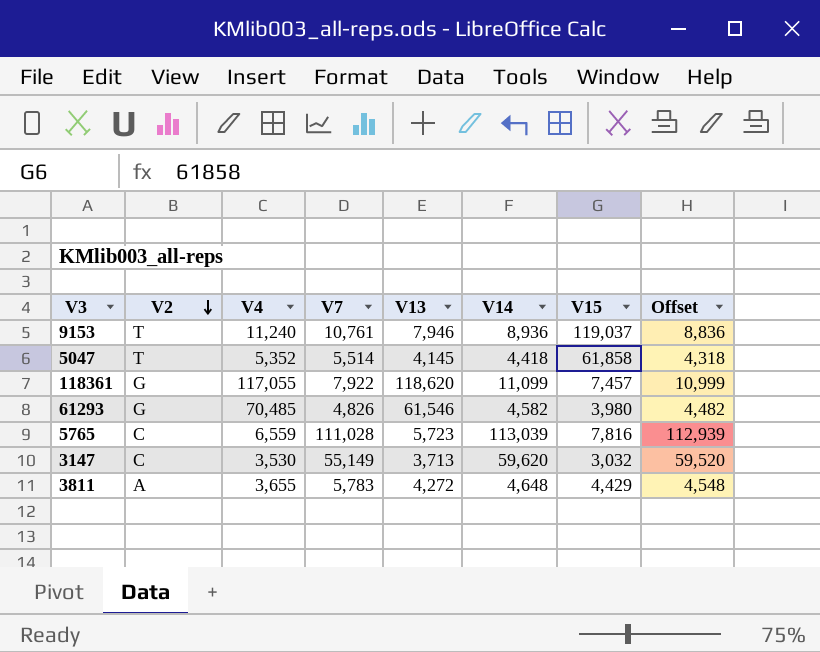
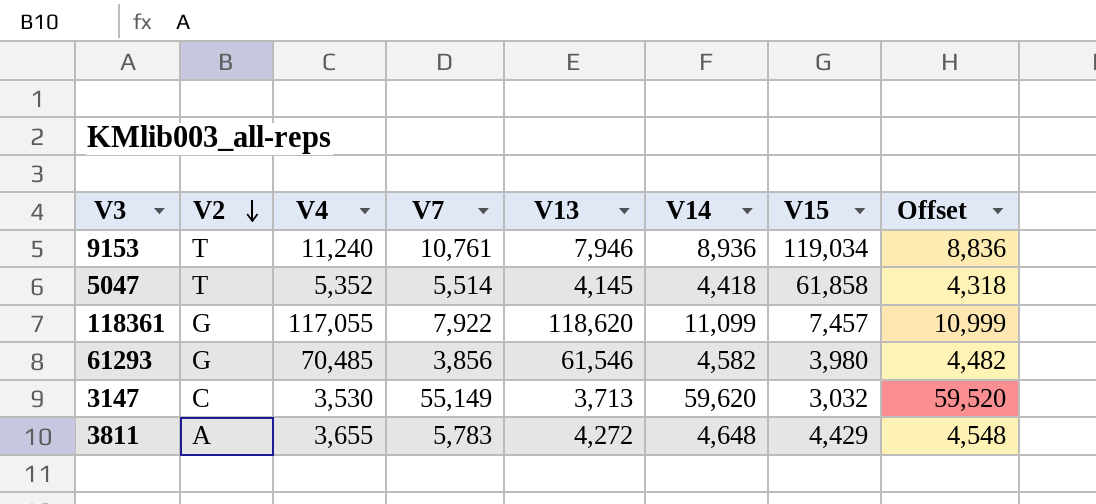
row 5765: C | 6,559 | 111,028 | 5,723 | 113,039 | 7,816 | 112,939 -> none
9153 | V15: 119,037 -> 119,034
61293 | V7: 4,826 -> 3,856

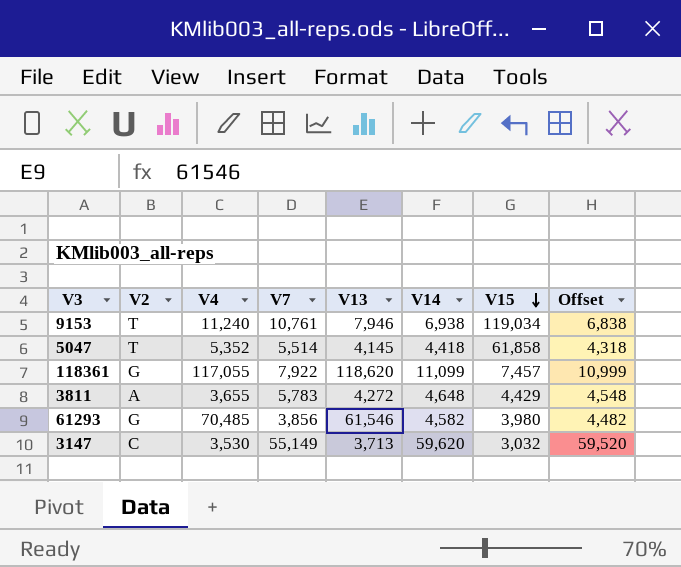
row order: V2 descending -> V15 descending
9153 | V14: 8,936 -> 6,938
9153 | Offset: 8,836 -> 6,838

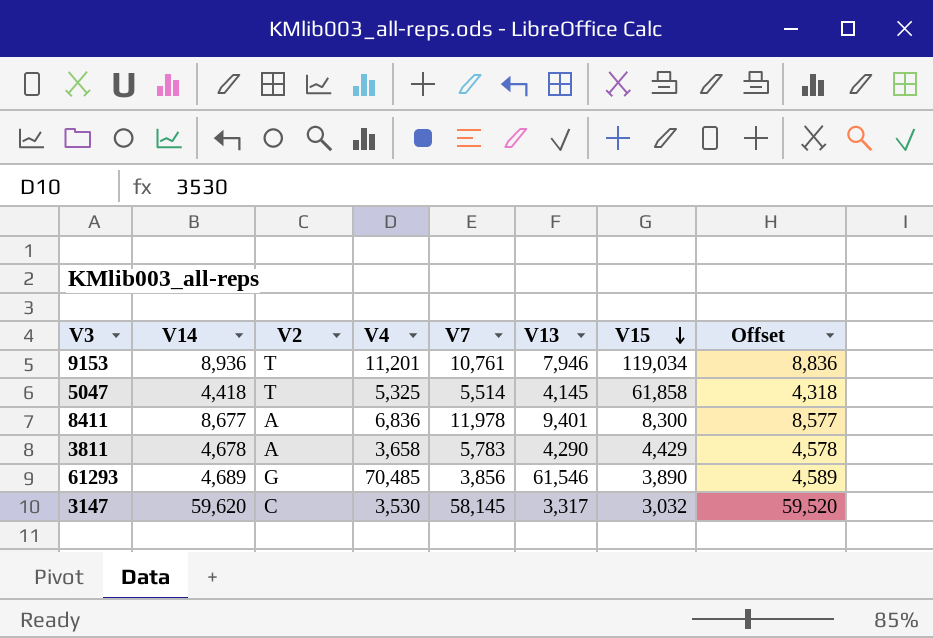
column V14 | position: 6 -> 2
row 118361: G | 117,055 | 7,922 | 118,620 | 11,099 | 7,457 | 10,999 -> none
9153 | V14: 6,938 -> 8,936
9153 | V4: 11,240 -> 11,201
9153 | Offset: 6,838 -> 8,836
5047 | V4: 5,352 -> 5,325
row 8411: none -> 8,677 | A | 6,836 | 11,978 | 9,401 | 8,300 | 8,577
3811 | V14: 4,648 -> 4,678
3811 | V4: 3,655 -> 3,658
3811 | V13: 4,272 -> 4,290
3811 | Offset: 4,548 -> 4,578
61293 | V14: 4,582 -> 4,689
61293 | V15: 3,980 -> 3,890
61293 | Offset: 4,482 -> 4,589
3147 | V7: 55,149 -> 58,145
3147 | V13: 3,713 -> 3,317

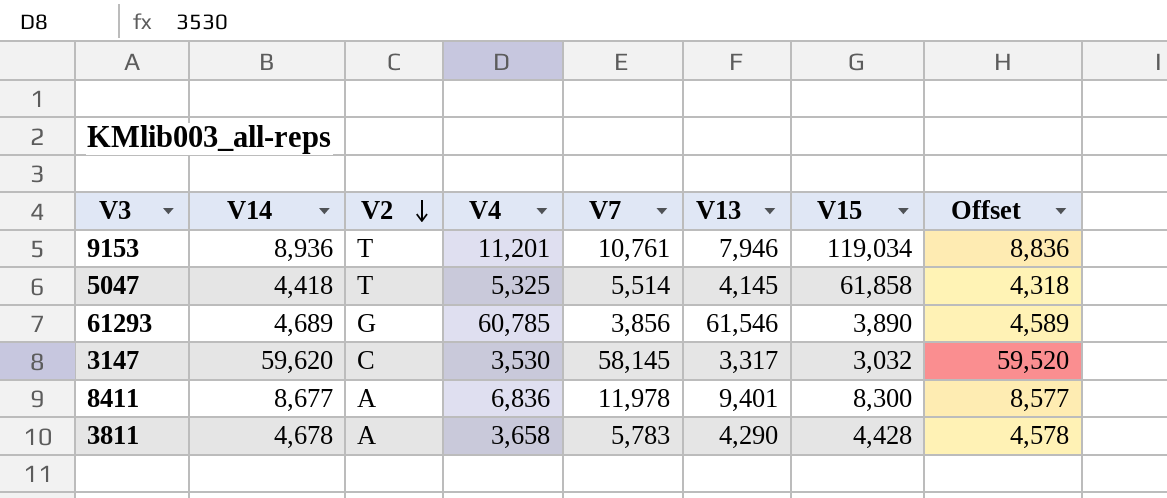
row order: V15 descending -> V2 descending
61293 | V4: 70,485 -> 60,785
3811 | V15: 4,429 -> 4,428

